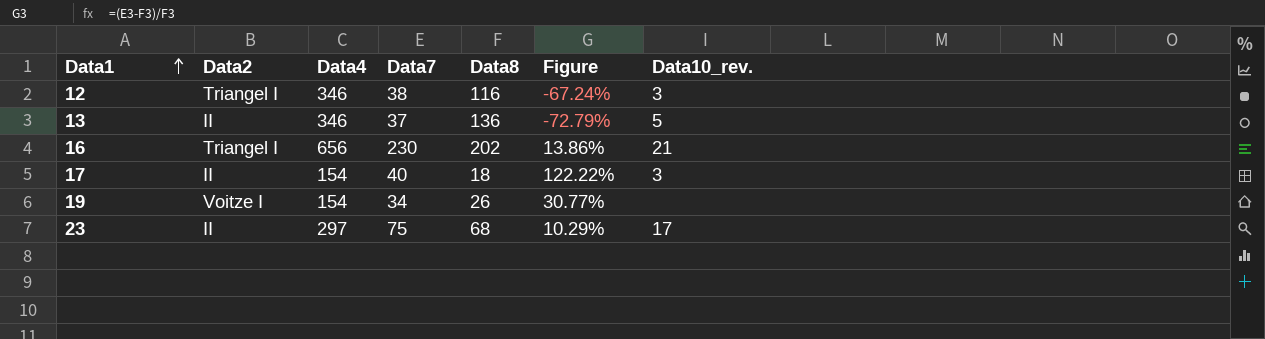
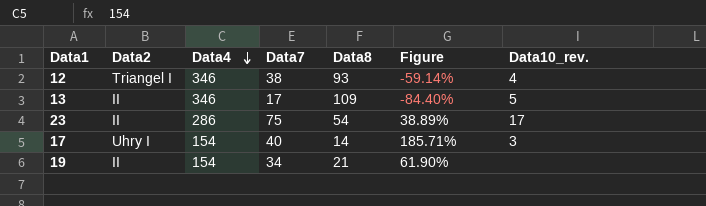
row order: Data1 ascending -> Data4 descending
row 16: Triangel I | 656 | 230 | 202 | 13.86% | 21 -> none
12 | Data8: 116 -> 93
12 | Figure: -67.24% -> -59.14%
12 | Data10_rev.: 3 -> 4
13 | Data7: 37 -> 17
13 | Data8: 136 -> 109
13 | Figure: -72.79% -> -84.40%
23 | Data4: 297 -> 286
23 | Data8: 68 -> 54
23 | Figure: 10.29% -> 38.89%
17 | Data2: II -> Uhry I
17 | Data8: 18 -> 14
17 | Figure: 122.22% -> 185.71%
19 | Data2: Voitze I -> II
19 | Data8: 26 -> 21
19 | Figure: 30.77% -> 61.90%

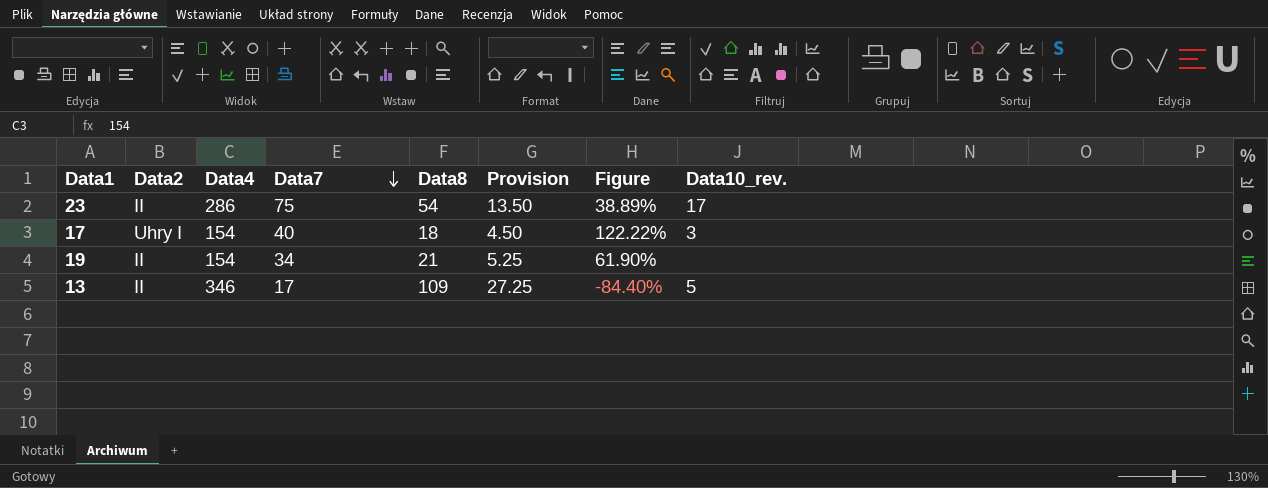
row order: Data4 descending -> Data7 descending
column Provision | formula: none -> [Data8] * 0.25
row 12: Triangel I | 346 | 38 | 93 | -59.14% | 4 -> none
17 | Data8: 14 -> 18
17 | Figure: 185.71% -> 122.22%

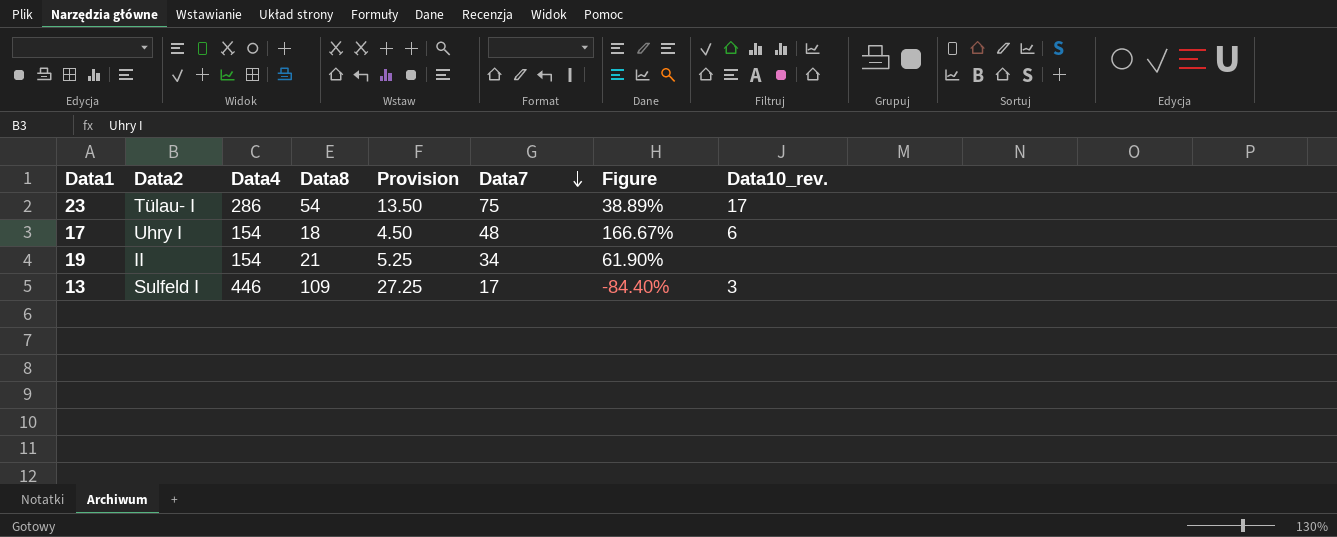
column Data7 | position: 4 -> 6
23 | Data2: II -> Tülau- I
17 | Data7: 40 -> 48
17 | Figure: 122.22% -> 166.67%
17 | Data10_rev.: 3 -> 6
13 | Data2: II -> Sulfeld I
13 | Data4: 346 -> 446
13 | Data10_rev.: 5 -> 3

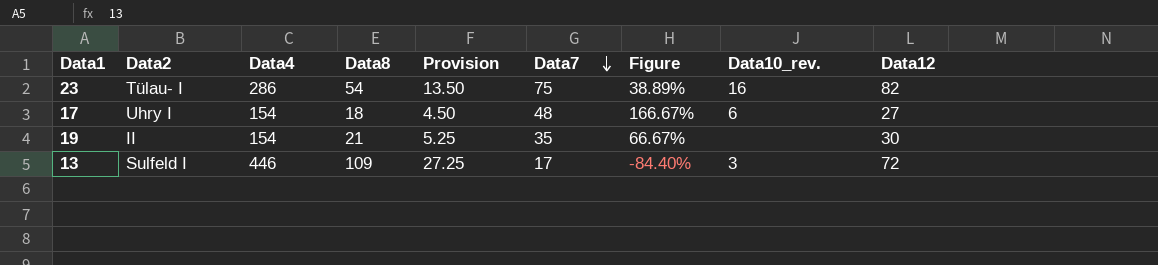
column Data12 | position: none -> 9
23 | Data10_rev.: 17 -> 16
19 | Data7: 34 -> 35
19 | Figure: 61.90% -> 66.67%

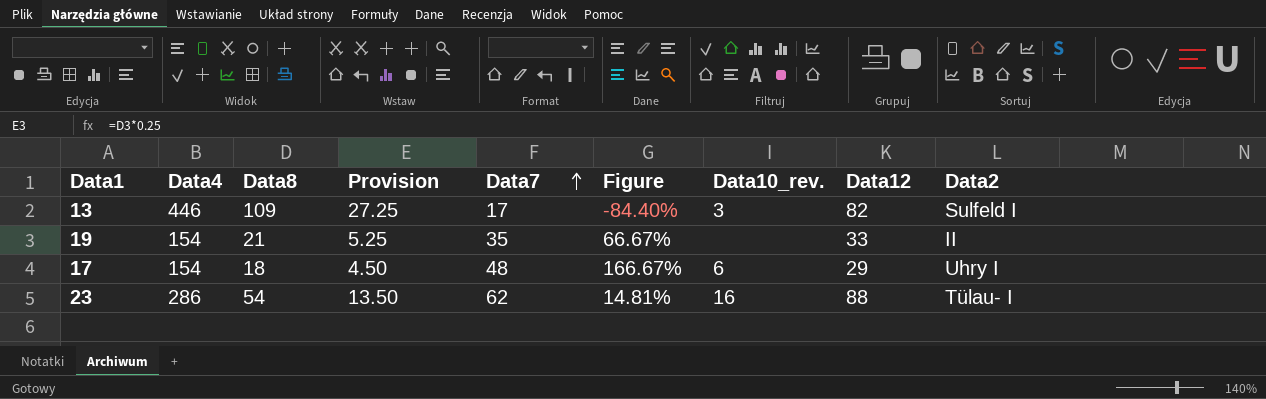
row order: Data7 descending -> Data7 ascending
column Data2 | position: 2 -> 9
13 | Data12: 72 -> 82
19 | Data12: 30 -> 33
17 | Data12: 27 -> 29
23 | Data7: 75 -> 62
23 | Figure: 38.89% -> 14.81%
23 | Data12: 82 -> 88

